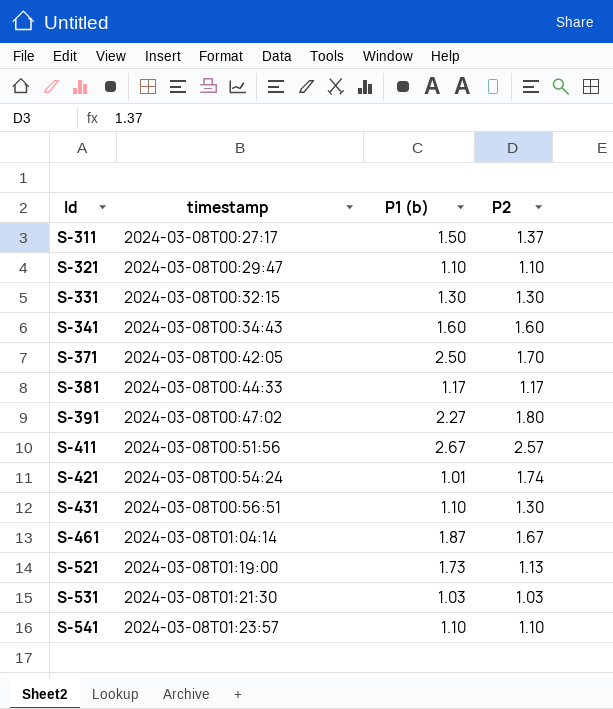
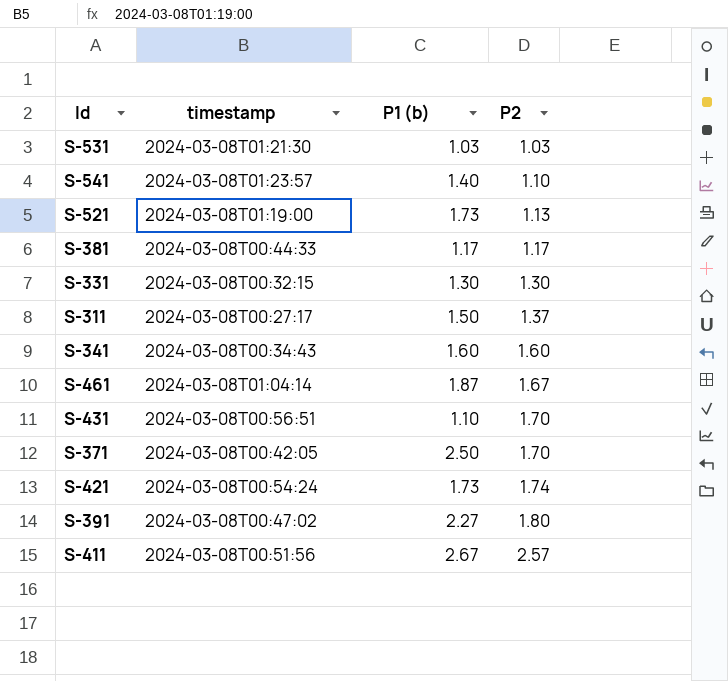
row order: Id ascending -> P2 ascending
row S-321: 2024-03-08T00:29:47 | 1.10 | 1.10 -> none
S-541 | P1 (b): 1.10 -> 1.40
S-431 | P2: 1.30 -> 1.70
S-421 | P1 (b): 1.01 -> 1.73

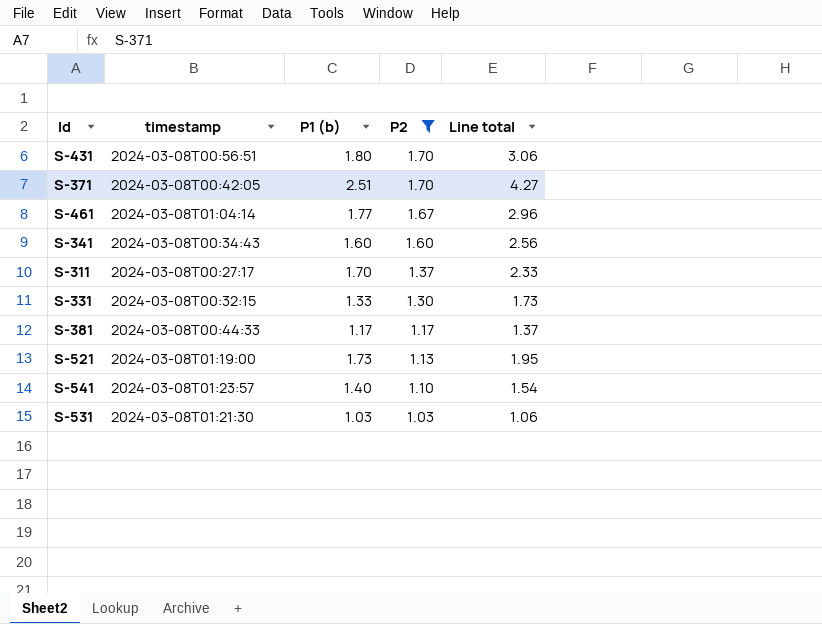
filter: none -> P2 <= 1.70
row order: P2 ascending -> P2 descending
column Line total | formula: none -> [P1 (b)] * [P2]
S-431 | P1 (b): 1.10 -> 1.80
S-371 | P1 (b): 2.50 -> 2.51
S-461 | P1 (b): 1.87 -> 1.77
S-311 | P1 (b): 1.50 -> 1.70
S-331 | P1 (b): 1.30 -> 1.33

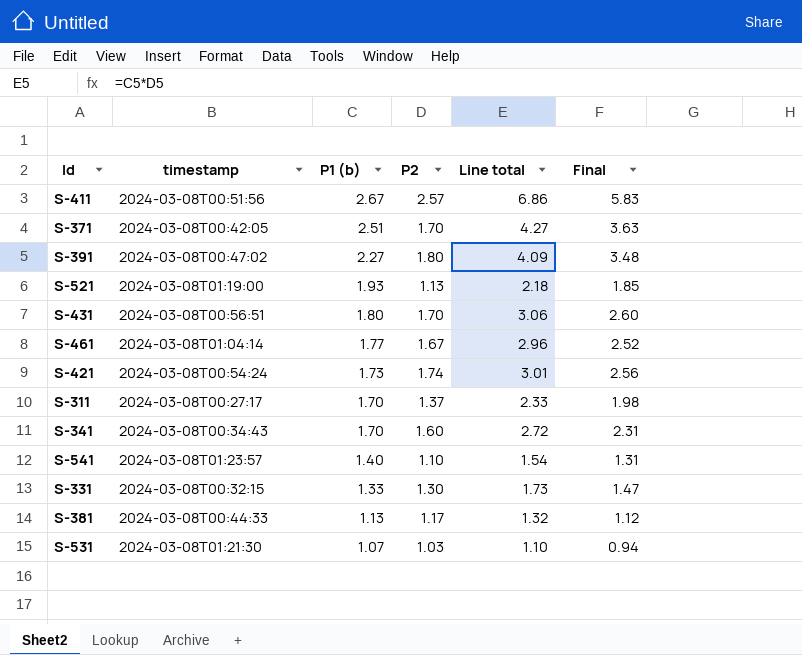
filter: P2 <= 1.70 -> none
row order: P2 descending -> P1 (b) descending
column Final | formula: none -> [Line total] * 0.85
S-521 | P1 (b): 1.73 -> 1.93
S-521 | Line total: 1.95 -> 2.18
S-341 | P1 (b): 1.60 -> 1.70
S-341 | Line total: 2.56 -> 2.72
S-381 | P1 (b): 1.17 -> 1.13
S-381 | Line total: 1.37 -> 1.32
S-531 | P1 (b): 1.03 -> 1.07
S-531 | Line total: 1.06 -> 1.10

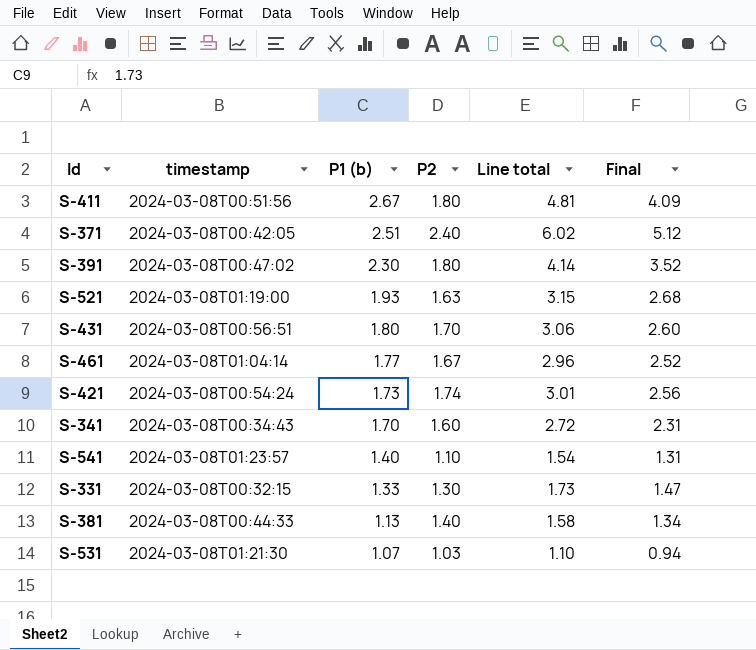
row S-311: 2024-03-08T00:27:17 | 1.70 | 1.37 | 2.33 | 1.98 -> none
S-411 | P2: 2.57 -> 1.80
S-411 | Line total: 6.86 -> 4.81
S-411 | Final: 5.83 -> 4.09
S-371 | P2: 1.70 -> 2.40
S-371 | Line total: 4.27 -> 6.02
S-371 | Final: 3.63 -> 5.12
S-391 | P1 (b): 2.27 -> 2.30
S-391 | Line total: 4.09 -> 4.14
S-391 | Final: 3.48 -> 3.52
S-521 | P2: 1.13 -> 1.63
S-521 | Line total: 2.18 -> 3.15
S-521 | Final: 1.85 -> 2.68
S-381 | P2: 1.17 -> 1.40
S-381 | Line total: 1.32 -> 1.58
S-381 | Final: 1.12 -> 1.34

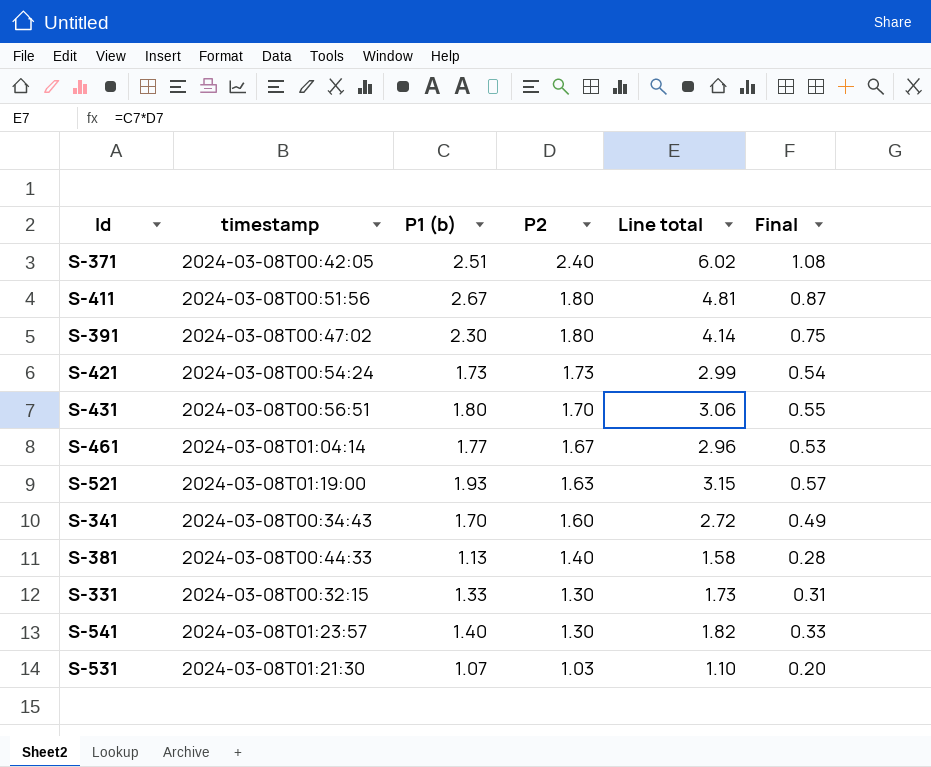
row order: P1 (b) descending -> P2 descending
column Final | formula: [Line total] * 0.85 -> [Line total] * 0.18
S-421 | P2: 1.74 -> 1.73
S-421 | Line total: 3.01 -> 2.99
S-541 | P2: 1.10 -> 1.30
S-541 | Line total: 1.54 -> 1.82

